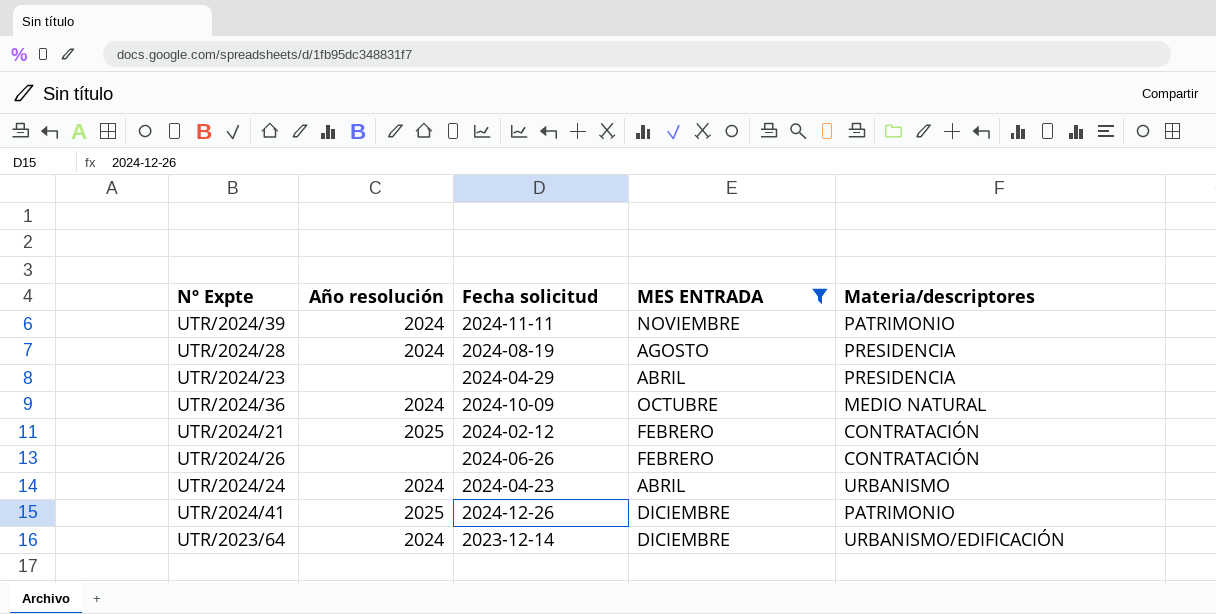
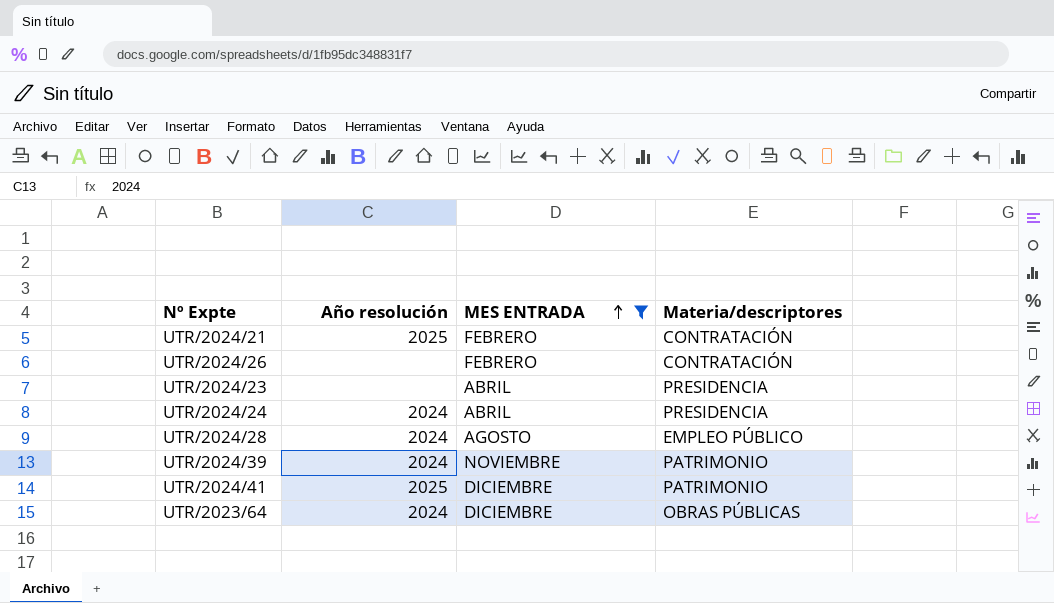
row order: none -> MES ENTRADA ascending
column Fecha solicitud | position: 3 -> none
row UTR/2024/36: 2024 | 2024-10-09 | OCTUBRE | MEDIO NATURAL -> none
UTR/2024/24 | Materia/descriptores: URBANISMO -> PRESIDENCIA
UTR/2024/28 | Materia/descriptores: PRESIDENCIA -> EMPLEO PÚBLICO
UTR/2023/64 | Materia/descriptores: URBANISMO/EDIFICACIÓN -> OBRAS PÚBLICAS

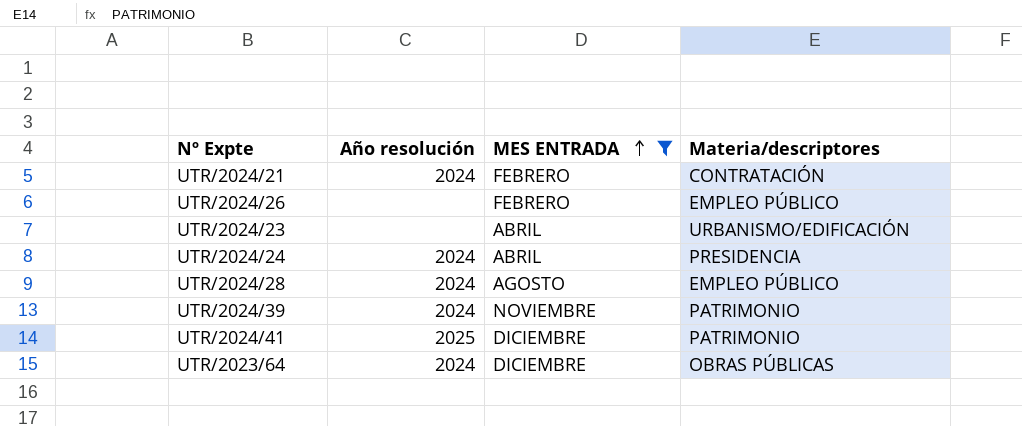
UTR/2024/21 | Año resolución: 2025 -> 2024
UTR/2024/26 | Materia/descriptores: CONTRATACIÓN -> EMPLEO PÚBLICO
UTR/2024/23 | Materia/descriptores: PRESIDENCIA -> URBANISMO/EDIFICACIÓN

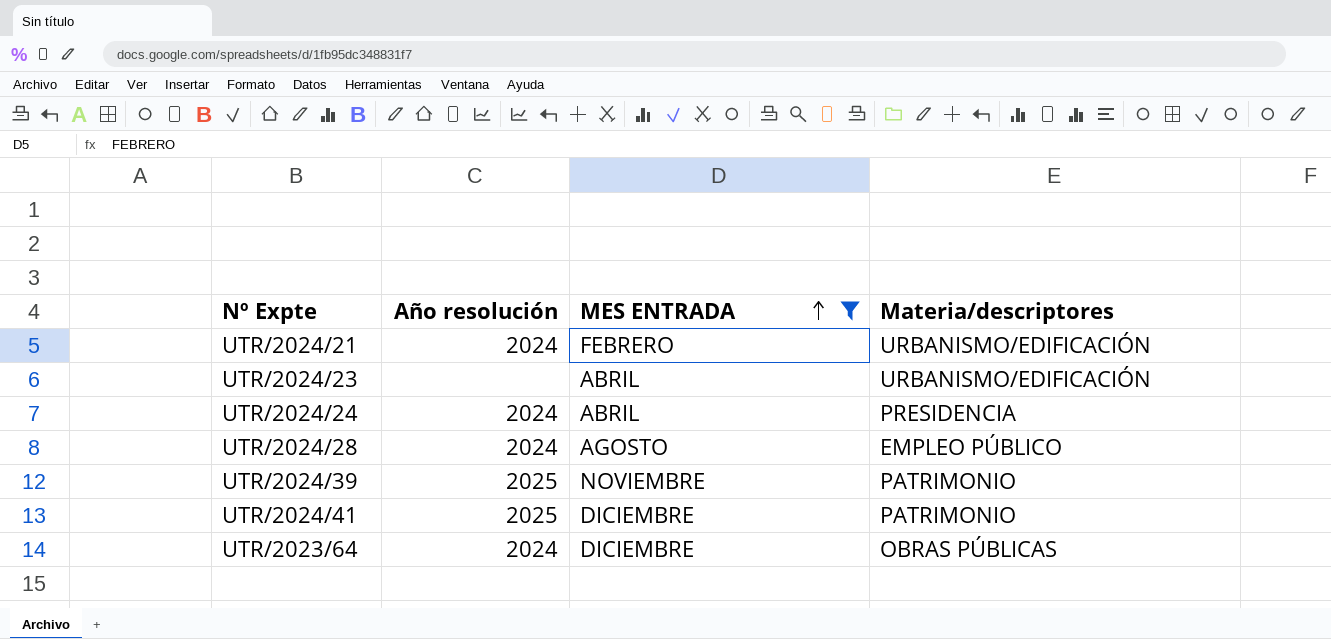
row UTR/2024/26: none | FEBRERO | EMPLEO PÚBLICO -> none
UTR/2024/21 | Materia/descriptores: CONTRATACIÓN -> URBANISMO/EDIFICACIÓN
UTR/2024/39 | Año resolución: 2024 -> 2025

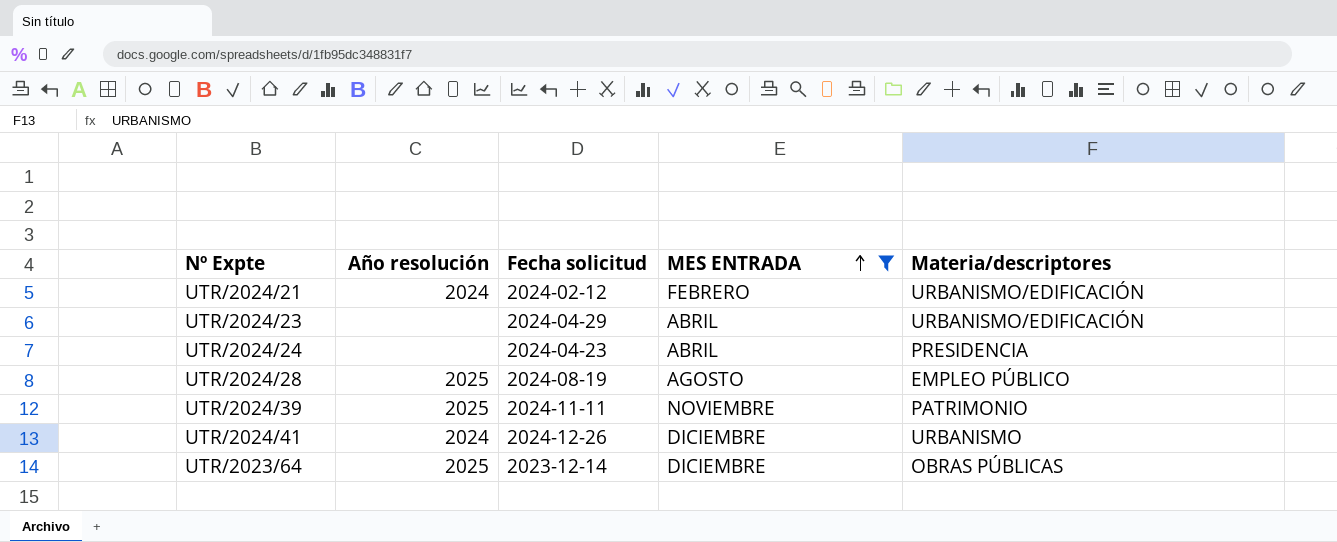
column Fecha solicitud | position: none -> 3
UTR/2024/24 | Año resolución: 2024 -> none
UTR/2024/28 | Año resolución: 2024 -> 2025
UTR/2024/41 | Año resolución: 2025 -> 2024
UTR/2024/41 | Materia/descriptores: PATRIMONIO -> URBANISMO
UTR/2023/64 | Año resolución: 2024 -> 2025

